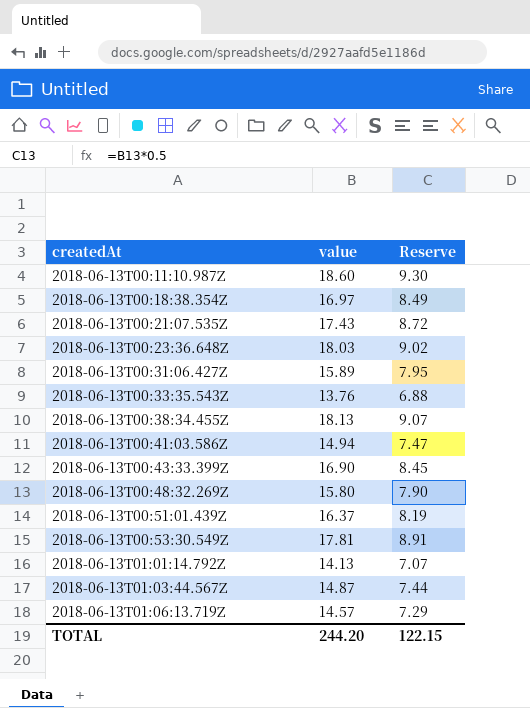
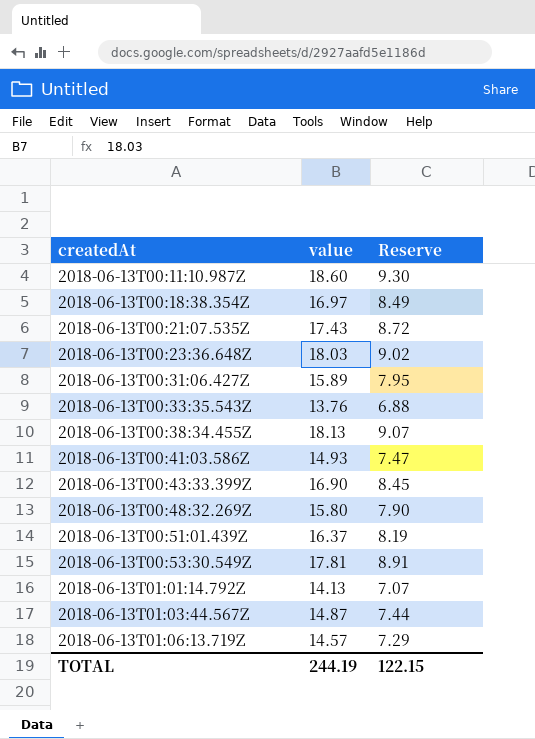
2018-06-13T00:41:03.586Z | value: 14.94 -> 14.93
TOTAL | value: 244.20 -> 244.19

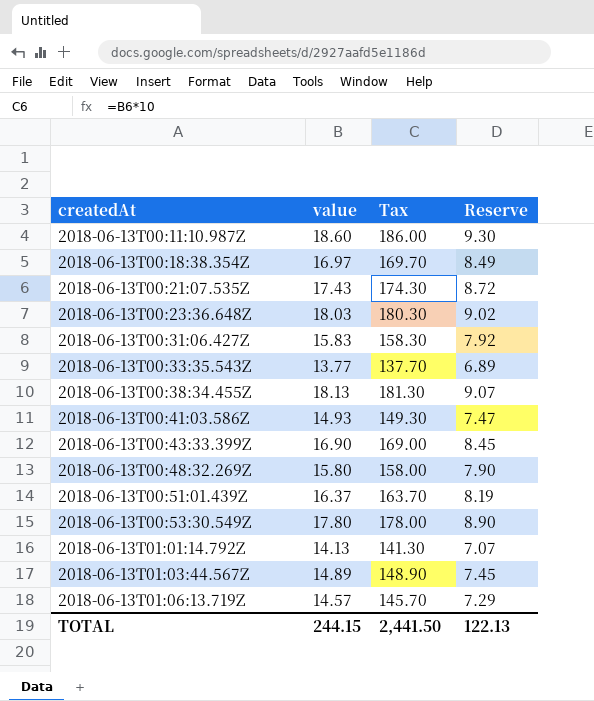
column Tax | formula: none -> [value] * 10
2018-06-13T00:31:06.427Z | value: 15.89 -> 15.83
2018-06-13T00:31:06.427Z | Reserve: 7.95 -> 7.92
2018-06-13T00:33:35.543Z | value: 13.76 -> 13.77
2018-06-13T00:33:35.543Z | Reserve: 6.88 -> 6.89
2018-06-13T00:53:30.549Z | value: 17.81 -> 17.80
2018-06-13T00:53:30.549Z | Reserve: 8.91 -> 8.90
2018-06-13T01:03:44.567Z | value: 14.87 -> 14.89
2018-06-13T01:03:44.567Z | Reserve: 7.44 -> 7.45
TOTAL | value: 244.19 -> 244.15
TOTAL | Reserve: 122.15 -> 122.13

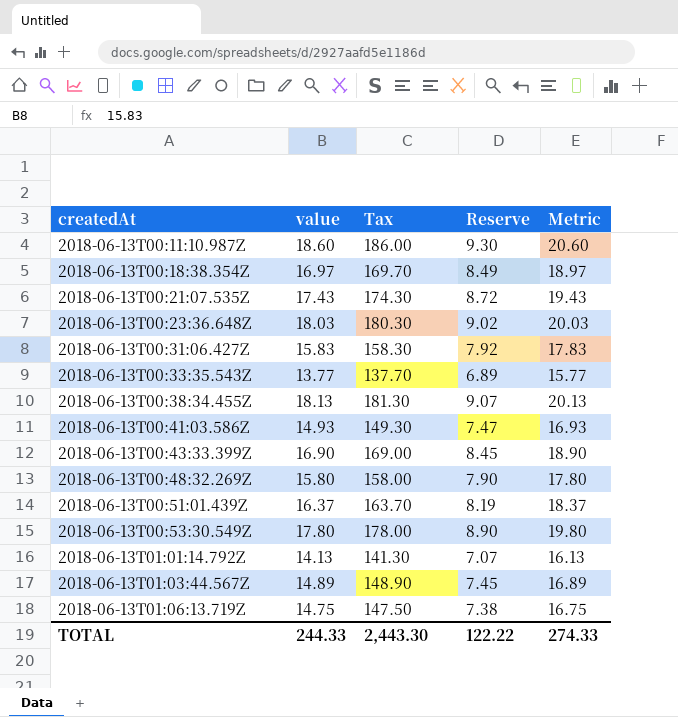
column Metric | formula: none -> [value] + 2
2018-06-13T01:06:13.719Z | value: 14.57 -> 14.75
2018-06-13T01:06:13.719Z | Tax: 145.70 -> 147.50
2018-06-13T01:06:13.719Z | Reserve: 7.29 -> 7.38
TOTAL | value: 244.15 -> 244.33
TOTAL | Tax: 2,441.50 -> 2,443.30
TOTAL | Reserve: 122.13 -> 122.22

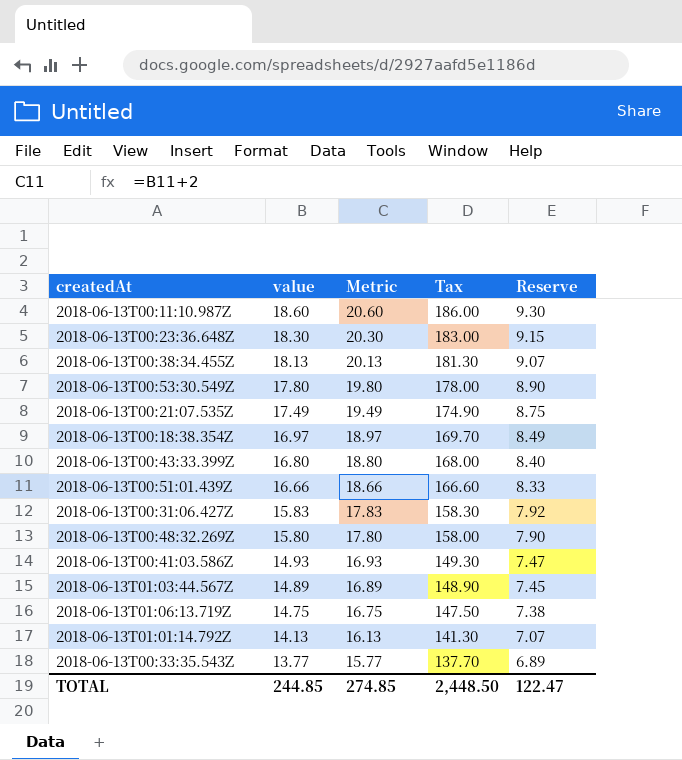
row order: createdAt ascending -> value descending
column Metric | position: 5 -> 3
2018-06-13T00:23:36.648Z | value: 18.03 -> 18.30
2018-06-13T00:23:36.648Z | Metric: 20.03 -> 20.30
2018-06-13T00:23:36.648Z | Tax: 180.30 -> 183.00
2018-06-13T00:23:36.648Z | Reserve: 9.02 -> 9.15
2018-06-13T00:21:07.535Z | value: 17.43 -> 17.49
2018-06-13T00:21:07.535Z | Metric: 19.43 -> 19.49
2018-06-13T00:21:07.535Z | Tax: 174.30 -> 174.90
2018-06-13T00:21:07.535Z | Reserve: 8.72 -> 8.75
2018-06-13T00:43:33.399Z | value: 16.90 -> 16.80
2018-06-13T00:43:33.399Z | Metric: 18.90 -> 18.80
2018-06-13T00:43:33.399Z | Tax: 169.00 -> 168.00
2018-06-13T00:43:33.399Z | Reserve: 8.45 -> 8.40
2018-06-13T00:51:01.439Z | value: 16.37 -> 16.66
2018-06-13T00:51:01.439Z | Metric: 18.37 -> 18.66
2018-06-13T00:51:01.439Z | Tax: 163.70 -> 166.60
2018-06-13T00:51:01.439Z | Reserve: 8.19 -> 8.33
TOTAL | value: 244.33 -> 244.85
TOTAL | Metric: 274.33 -> 274.85
TOTAL | Tax: 2,443.30 -> 2,448.50
TOTAL | Reserve: 122.22 -> 122.47

